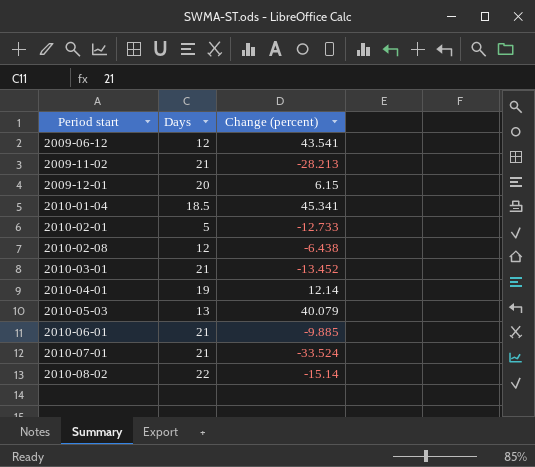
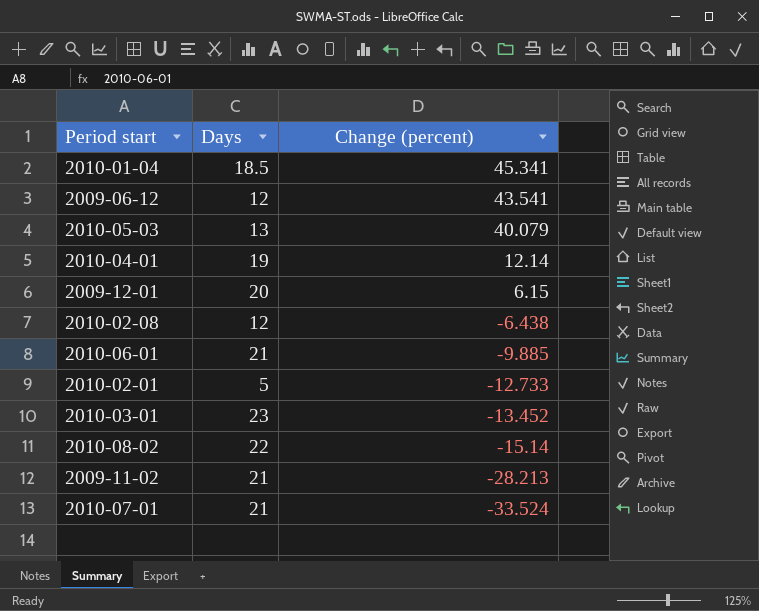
row order: Period start ascending -> Change (percent) descending
2010-03-01 | Days: 21 -> 23

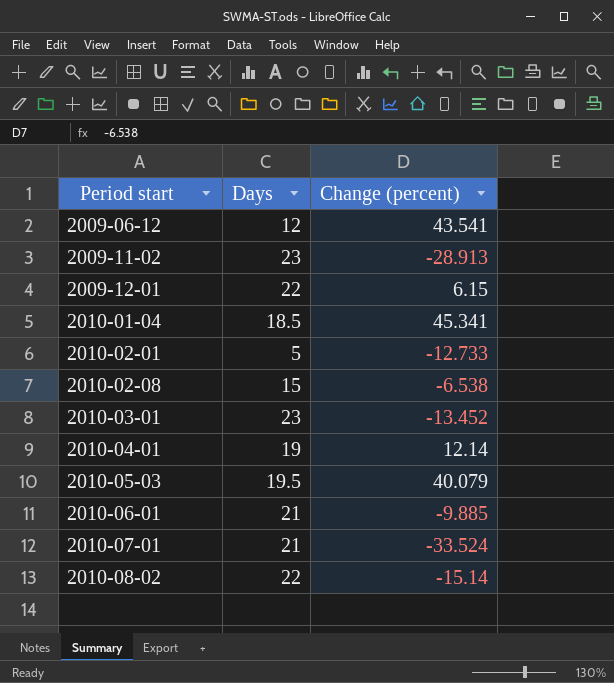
row order: Change (percent) descending -> Period start ascending
2009-11-02 | Days: 21 -> 23
2009-11-02 | Change (percent): -28.213 -> -28.913
2009-12-01 | Days: 20 -> 22
2010-02-08 | Days: 12 -> 15
2010-02-08 | Change (percent): -6.438 -> -6.538
2010-05-03 | Days: 13 -> 19.5

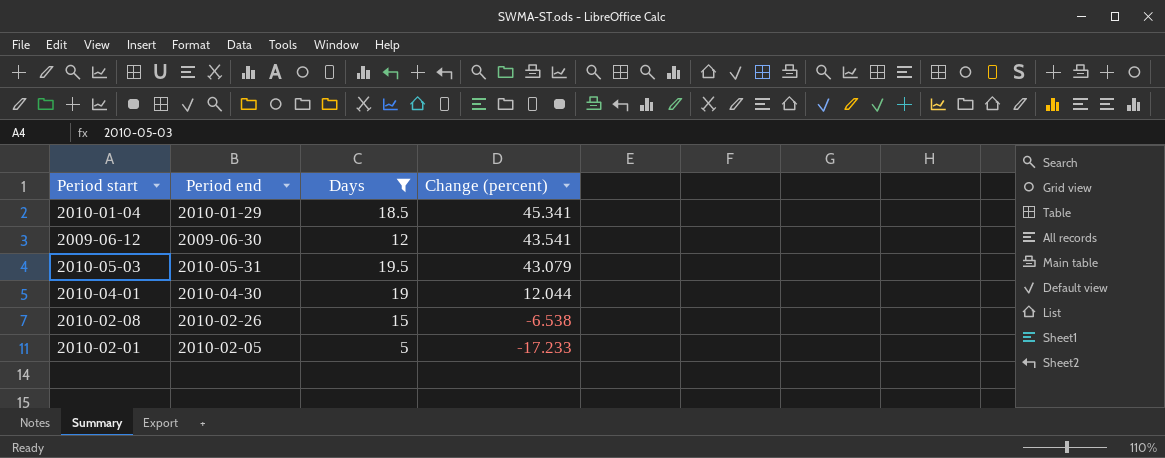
filter: none -> Days <= 19.5
row order: Period start ascending -> Change (percent) descending
column Period end | position: none -> 2
2010-05-03 | Change (percent): 40.079 -> 43.079
2010-04-01 | Change (percent): 12.14 -> 12.044
2010-02-01 | Change (percent): -12.733 -> -17.233

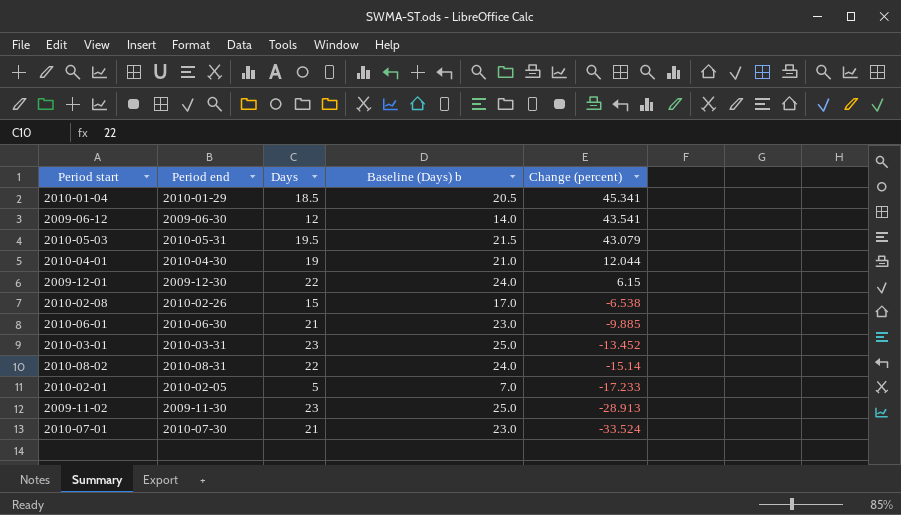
filter: Days <= 19.5 -> none
column Baseline (Days) b | formula: none -> [Days] + 2

